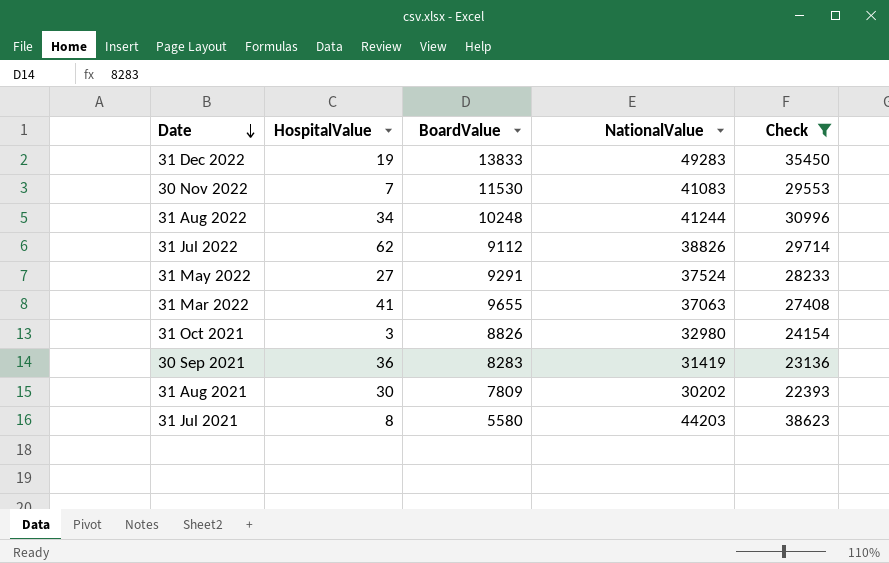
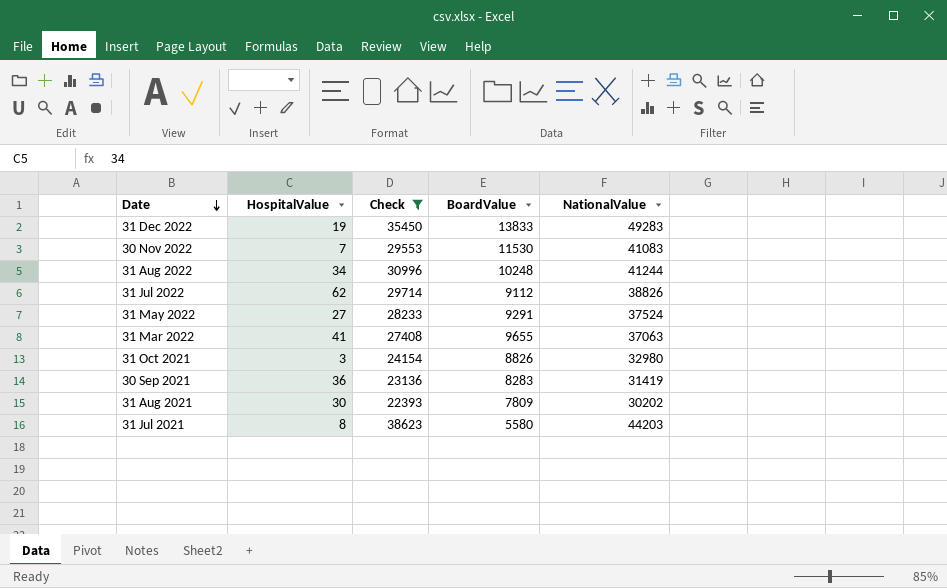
column Check | position: 5 -> 3

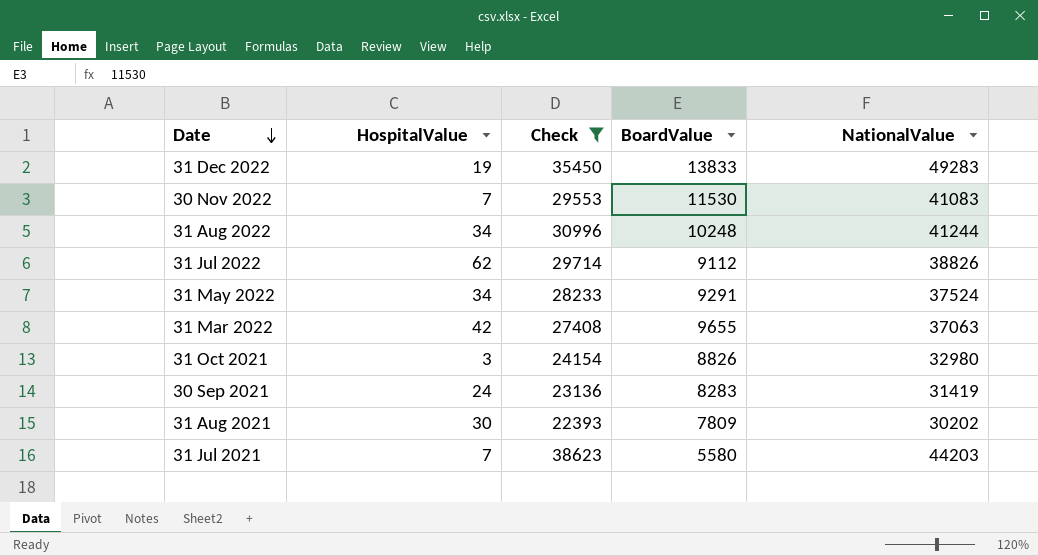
31 May 2022 | HospitalValue: 27 -> 34
31 Mar 2022 | HospitalValue: 41 -> 42
30 Sep 2021 | HospitalValue: 36 -> 24
31 Jul 2021 | HospitalValue: 8 -> 7

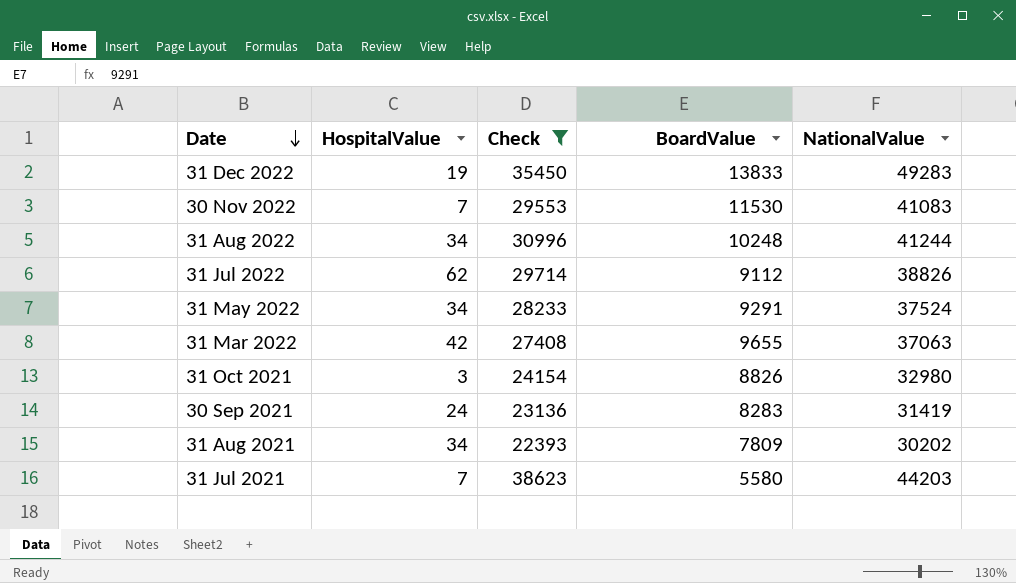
31 Aug 2021 | HospitalValue: 30 -> 34

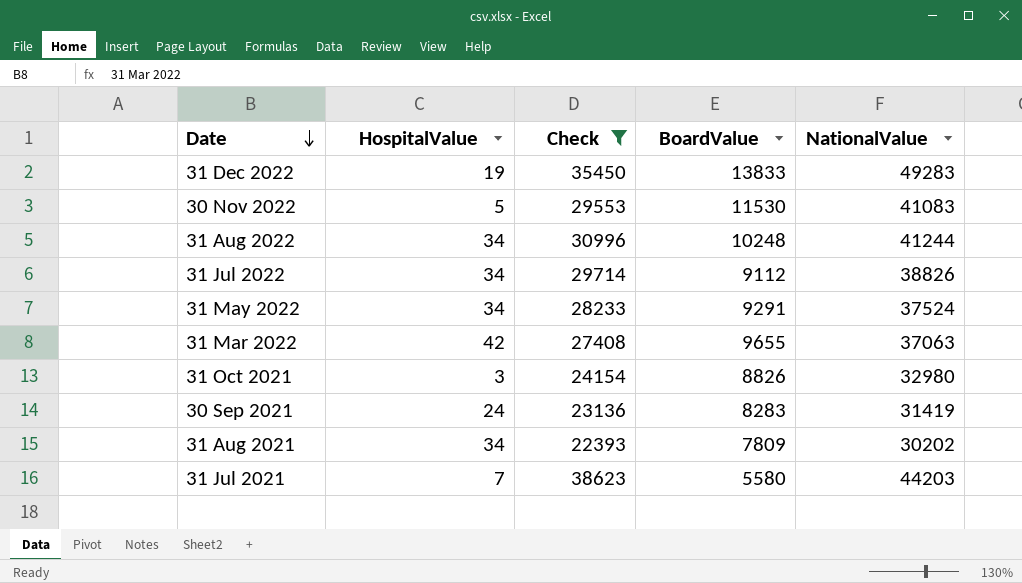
30 Nov 2022 | HospitalValue: 7 -> 5
31 Jul 2022 | HospitalValue: 62 -> 34

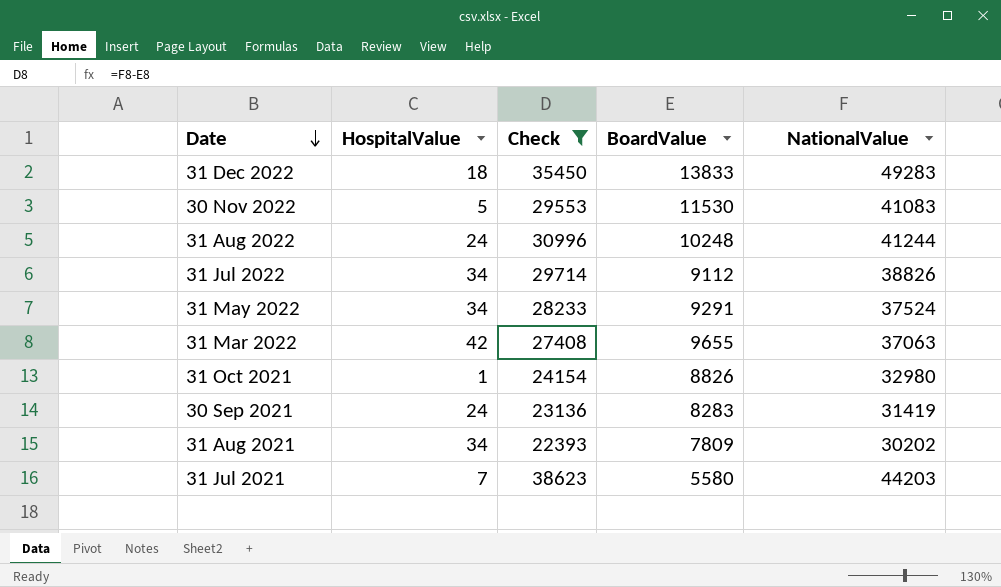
31 Dec 2022 | HospitalValue: 19 -> 18
31 Aug 2022 | HospitalValue: 34 -> 24
31 Oct 2021 | HospitalValue: 3 -> 1

